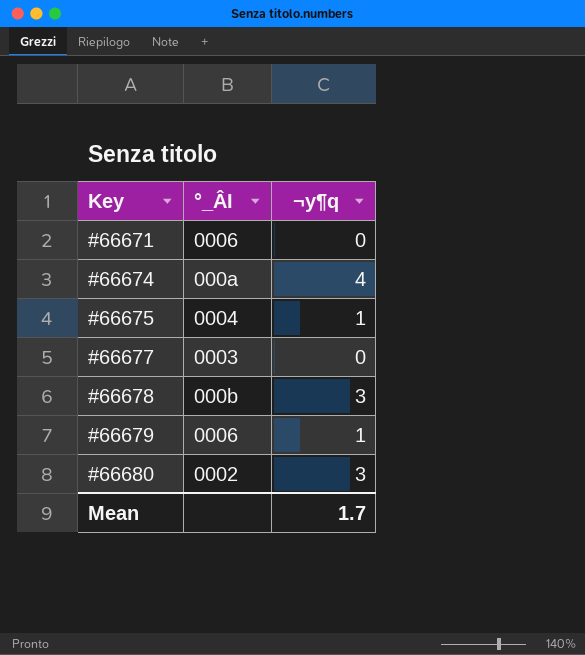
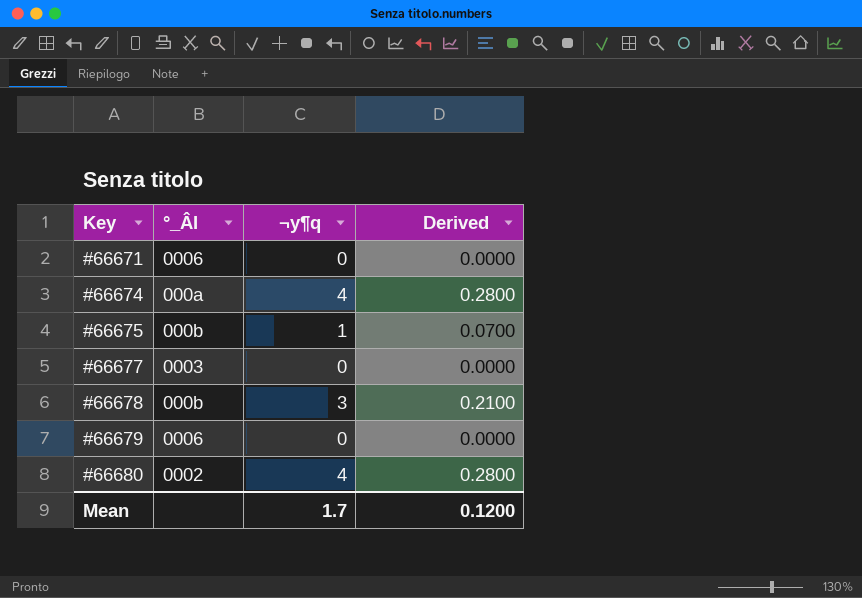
column Derived | formula: none -> [¬y¶q] * 0.07
#66675 | °_ÂI: 0004 -> 000b
#66679 | ¬y¶q: 1 -> 0
#66680 | ¬y¶q: 3 -> 4

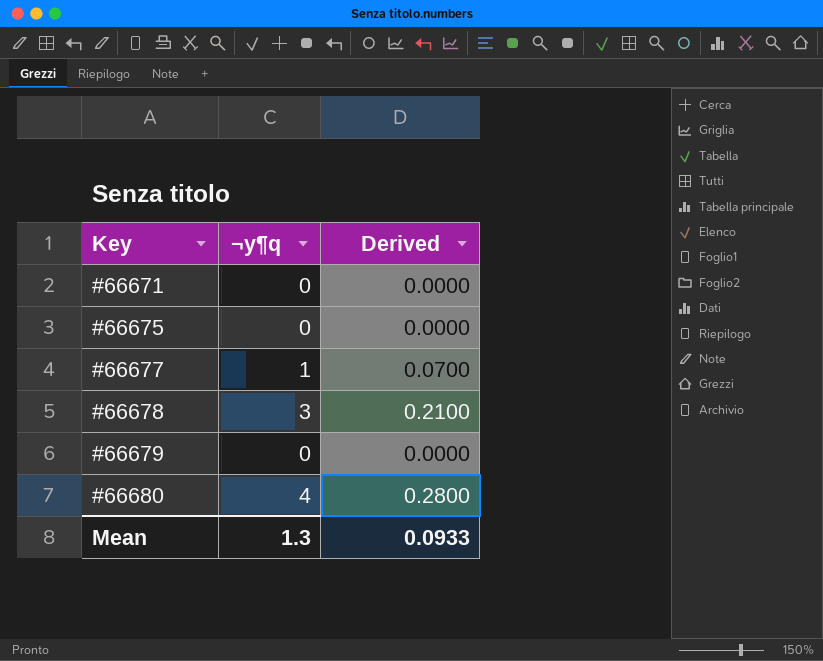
column °_ÂI | position: 2 -> none
row #66674: 000a | 4 | 0.2800 -> none
#66675 | ¬y¶q: 1 -> 0
#66675 | Derived: 0.0700 -> 0.0000
#66677 | ¬y¶q: 0 -> 1
#66677 | Derived: 0.0000 -> 0.0700
Mean | ¬y¶q: 1.7 -> 1.3
Mean | Derived: 0.1200 -> 0.0933

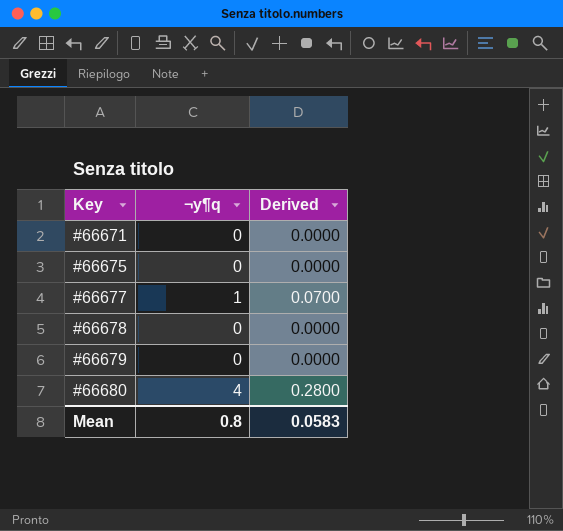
#66678 | ¬y¶q: 3 -> 0
#66678 | Derived: 0.2100 -> 0.0000
Mean | ¬y¶q: 1.3 -> 0.8
Mean | Derived: 0.0933 -> 0.0583

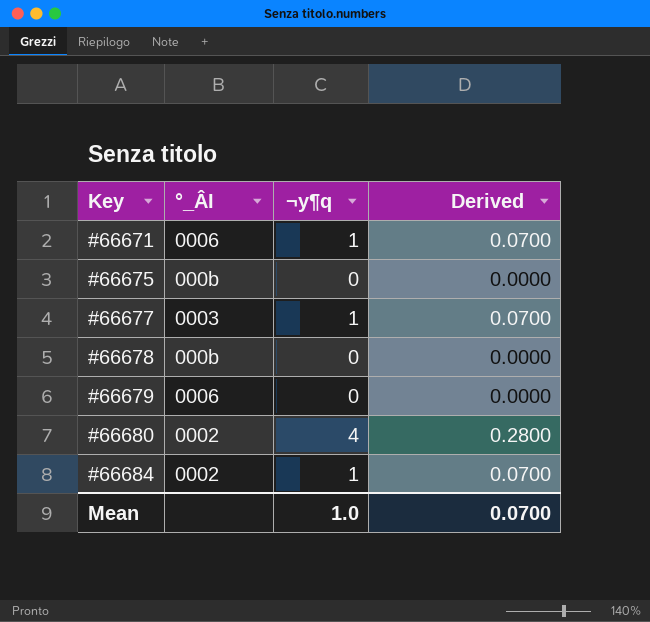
column °_ÂI | position: none -> 2
#66671 | ¬y¶q: 0 -> 1
#66671 | Derived: 0.0000 -> 0.0700
row #66684: none -> 0002 | 1 | 0.0700
Mean | ¬y¶q: 0.8 -> 1.0
Mean | Derived: 0.0583 -> 0.0700

